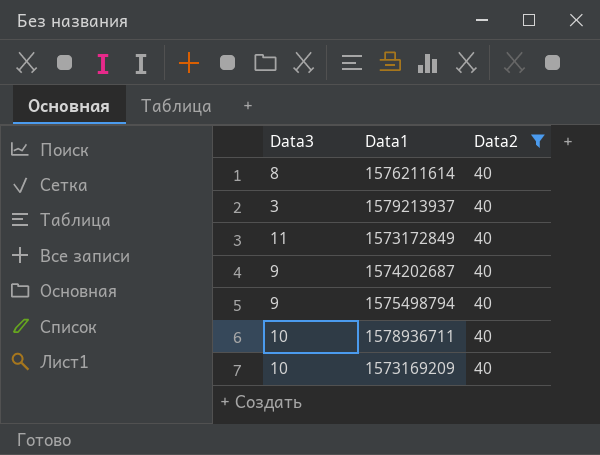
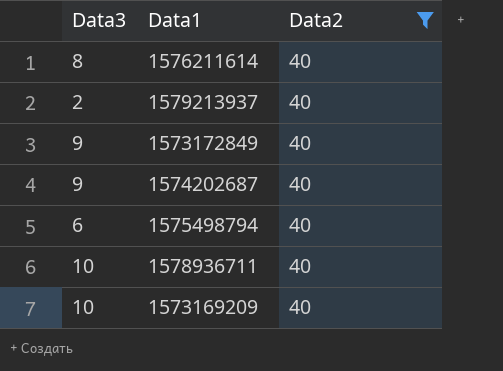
1579213937 | Data3: 3 -> 2
1573172849 | Data3: 11 -> 9
1575498794 | Data3: 9 -> 6

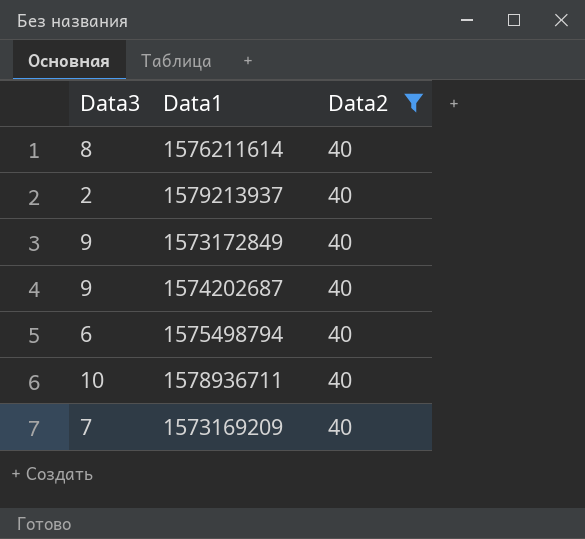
1573169209 | Data3: 10 -> 7

